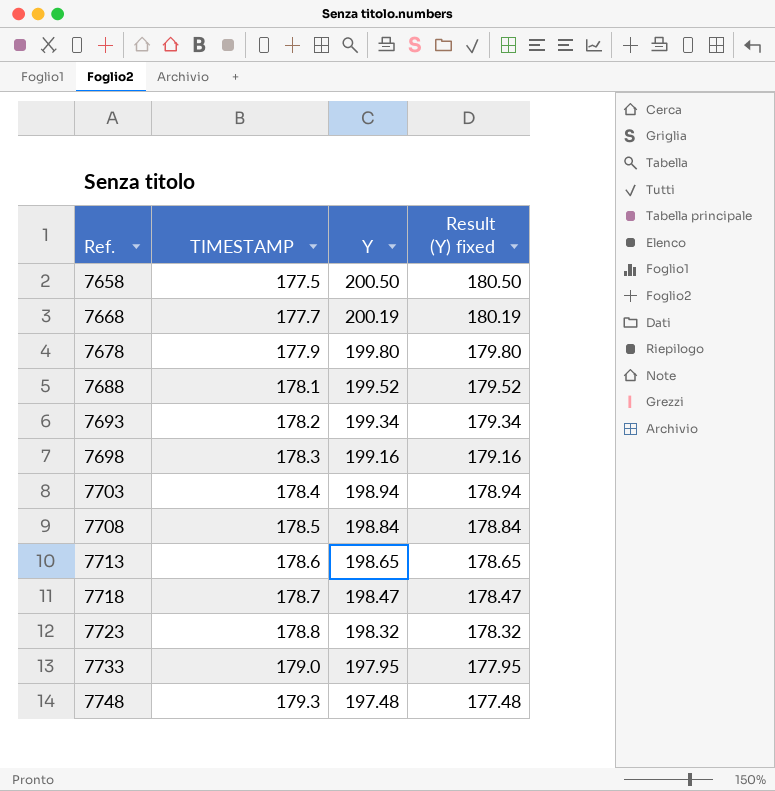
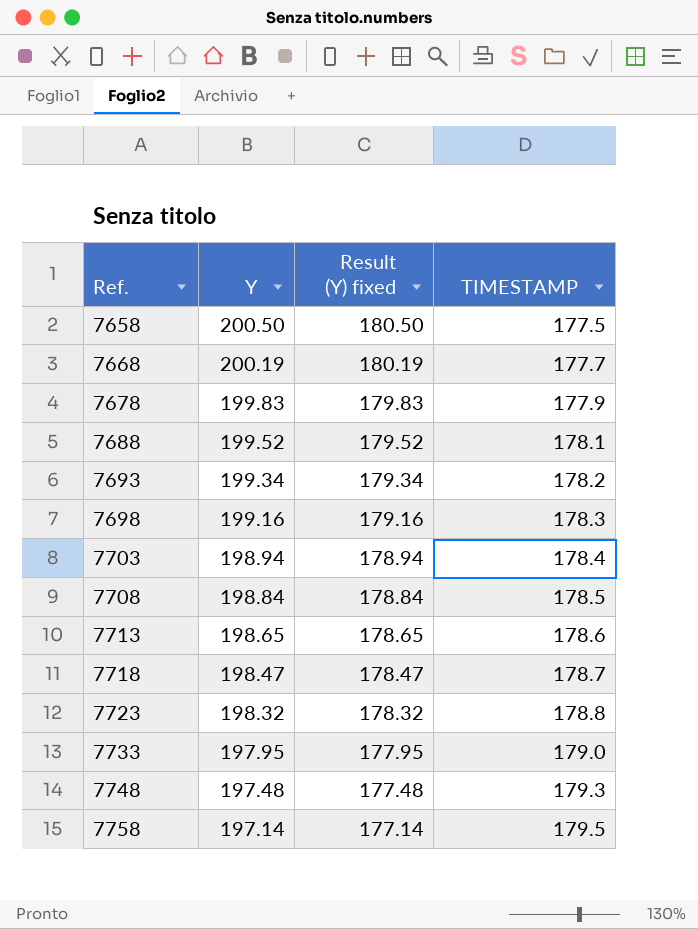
column TIMESTAMP | position: 2 -> 4
7678 | Y: 199.80 -> 199.83
7678 | Result (Y) fixed: 179.80 -> 179.83
row 7758: none -> 197.14 | 177.14 | 179.5

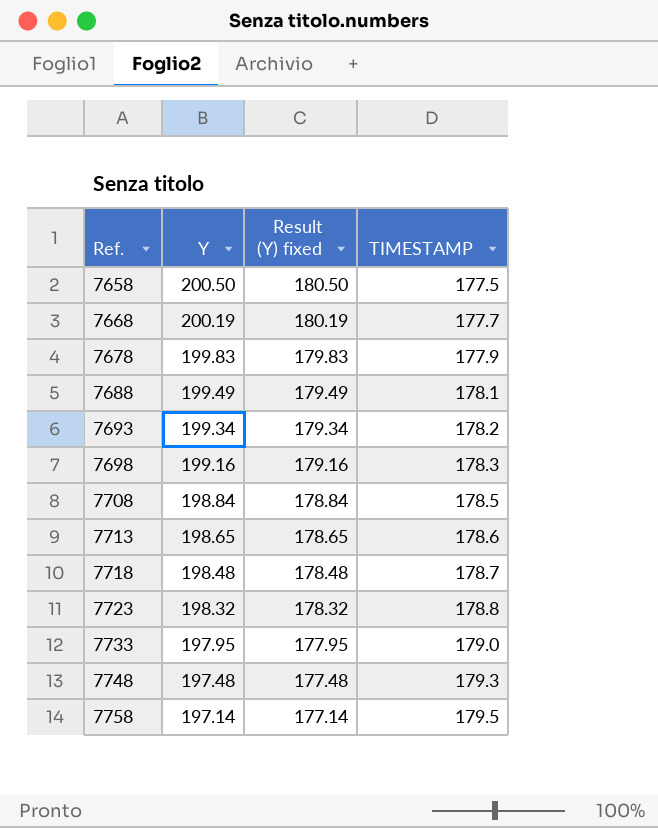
row 7703: 198.94 | 178.94 | 178.4 -> none
7688 | Y: 199.52 -> 199.49
7688 | Result (Y) fixed: 179.52 -> 179.49
7718 | Y: 198.47 -> 198.48
7718 | Result (Y) fixed: 178.47 -> 178.48

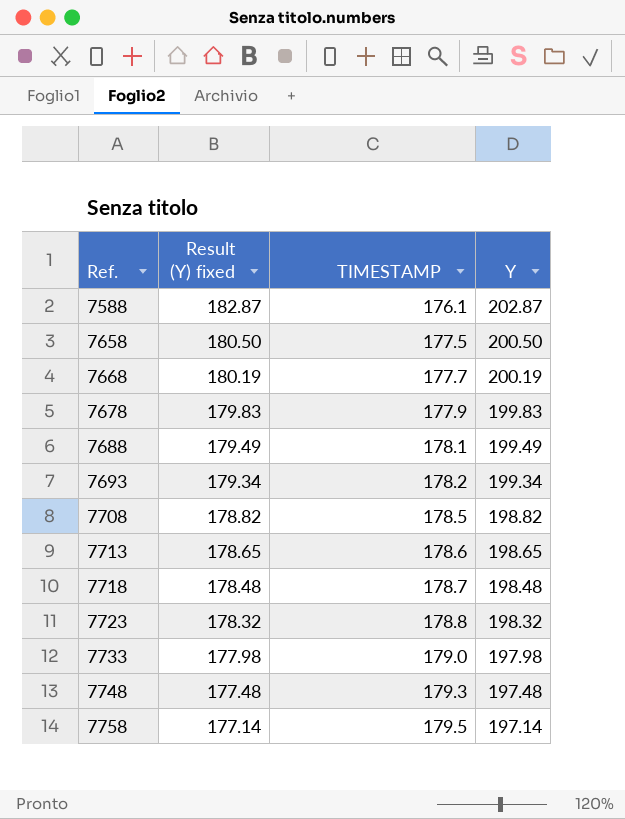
column Y | position: 2 -> 4
row 7698: 199.16 | 179.16 | 178.3 -> none
row 7588: none -> 182.87 | 176.1 | 202.87
7708 | Result (Y) fixed: 178.84 -> 178.82
7708 | Y: 198.84 -> 198.82
7733 | Result (Y) fixed: 177.95 -> 177.98
7733 | Y: 197.95 -> 197.98

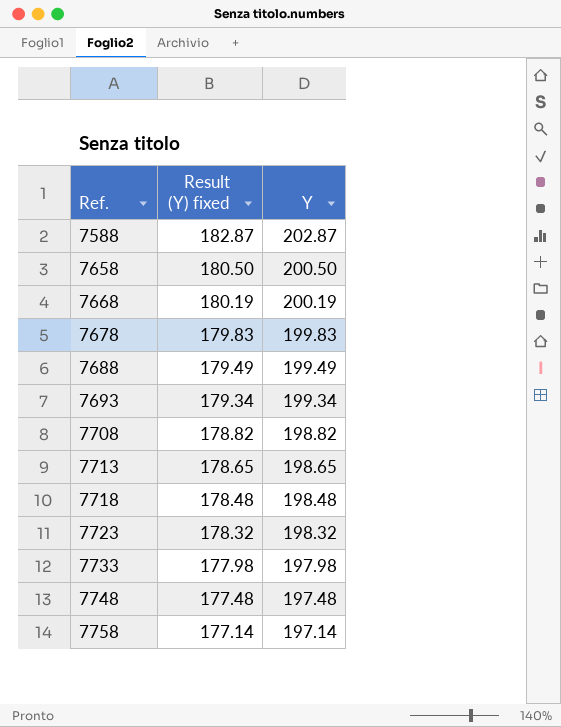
column TIMESTAMP | position: 3 -> none

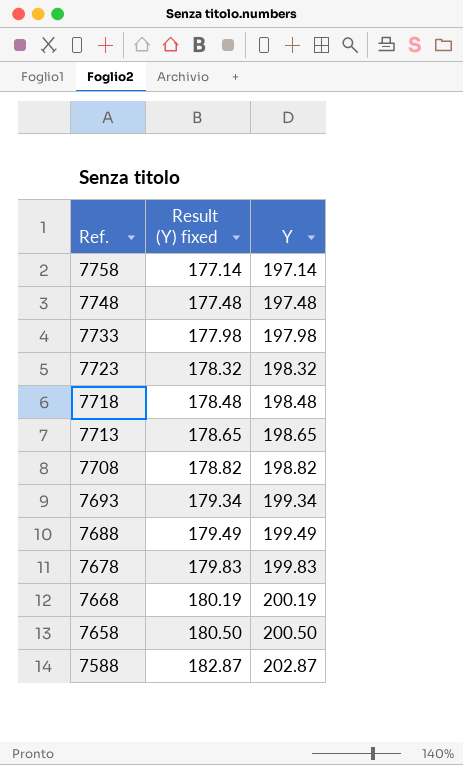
row order: Ref. ascending -> Ref. descending

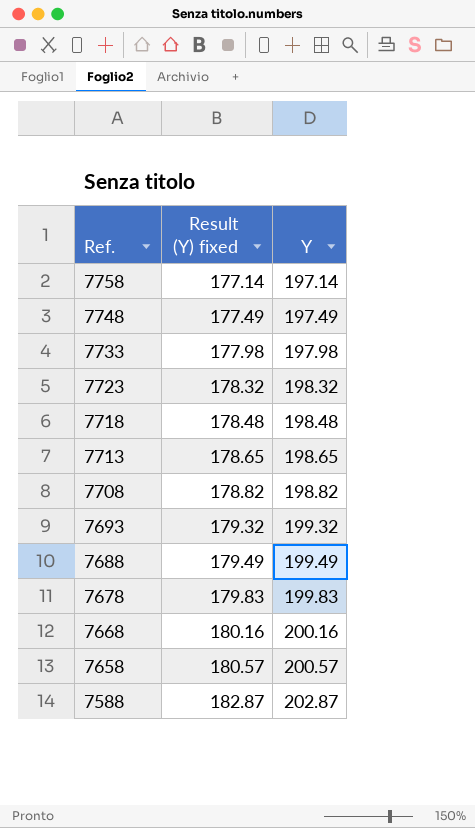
7748 | Result (Y) fixed: 177.48 -> 177.49
7748 | Y: 197.48 -> 197.49
7693 | Result (Y) fixed: 179.34 -> 179.32
7693 | Y: 199.34 -> 199.32
7668 | Result (Y) fixed: 180.19 -> 180.16
7668 | Y: 200.19 -> 200.16
7658 | Result (Y) fixed: 180.50 -> 180.57
7658 | Y: 200.50 -> 200.57

